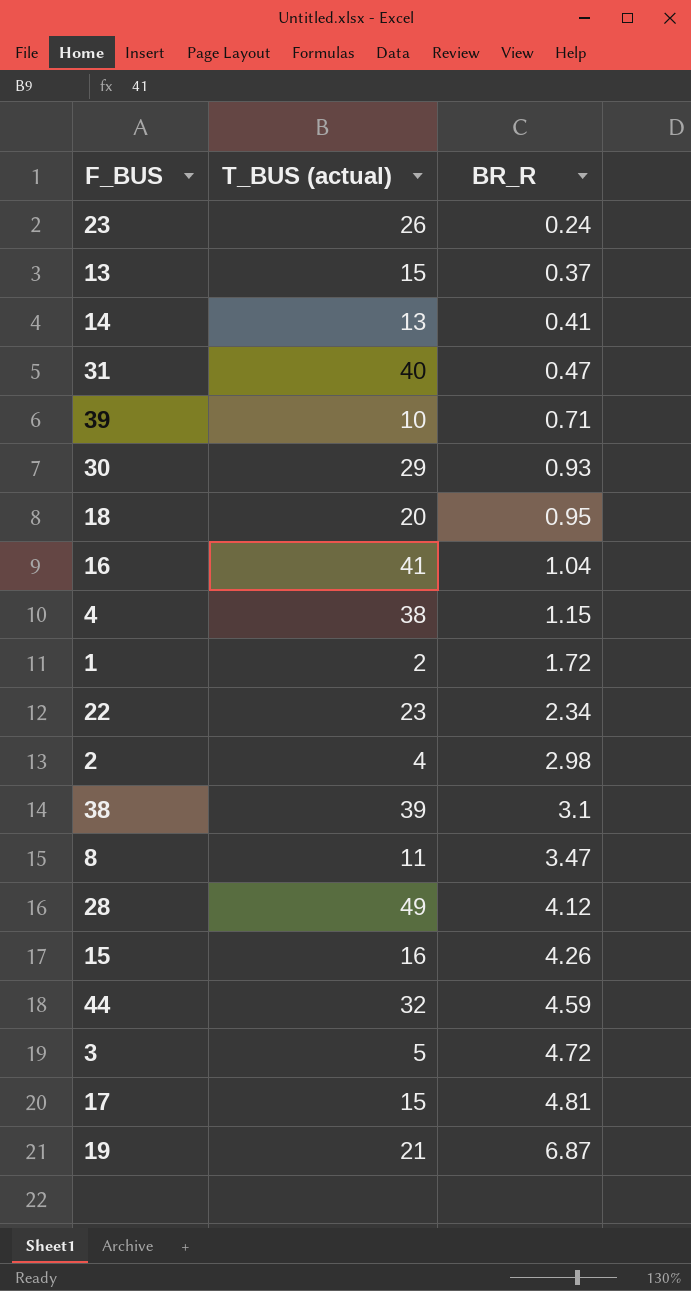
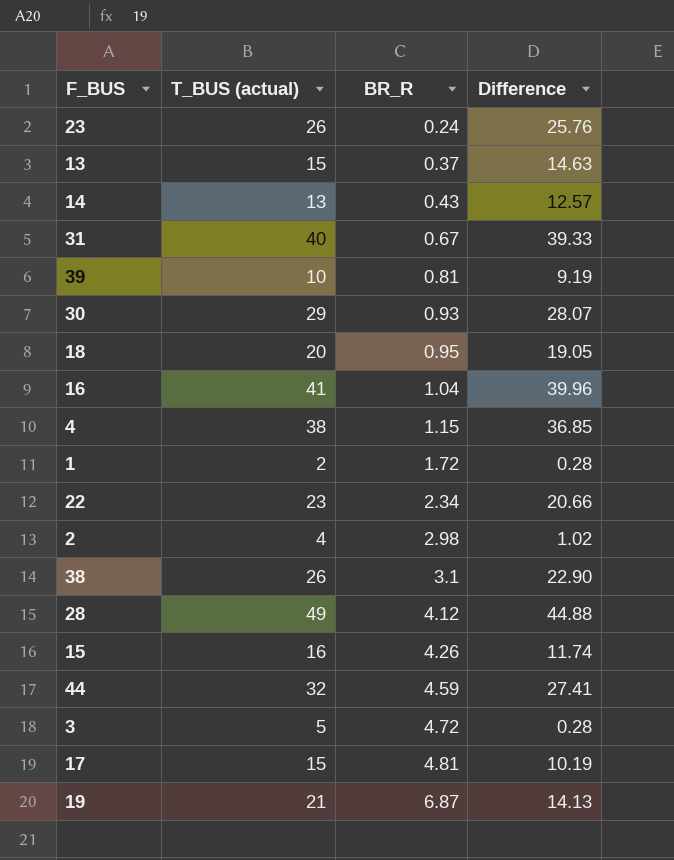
column Difference | formula: none -> [T_BUS (actual)] - [BR_R]
row 8: 11 | 3.47 -> none
14 | BR_R: 0.41 -> 0.43
31 | BR_R: 0.47 -> 0.67
39 | BR_R: 0.71 -> 0.81
38 | T_BUS (actual): 39 -> 26

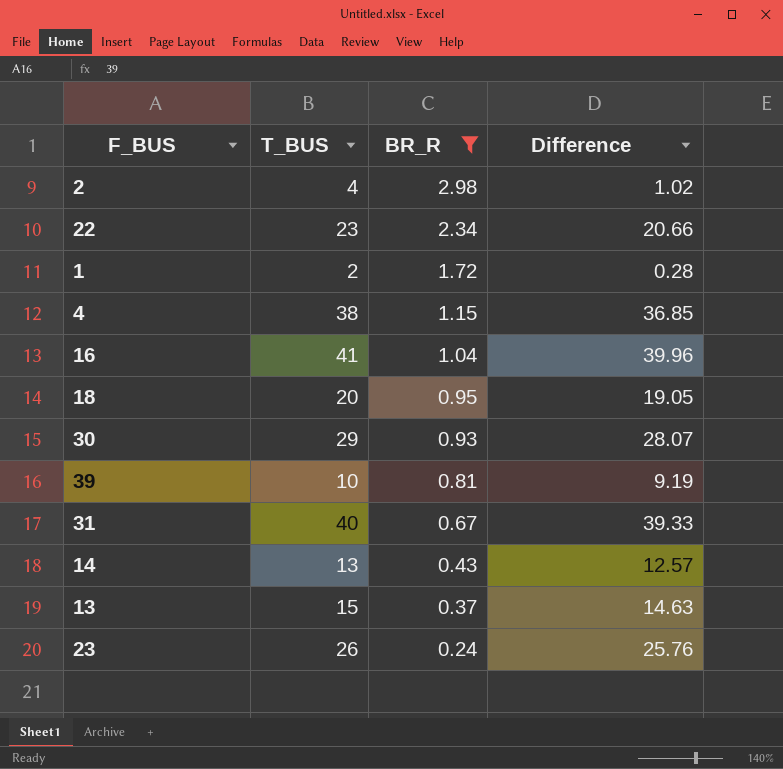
filter: none -> BR_R <= 2.98
row order: BR_R ascending -> BR_R descending
column name: T_BUS (actual) -> T_BUS

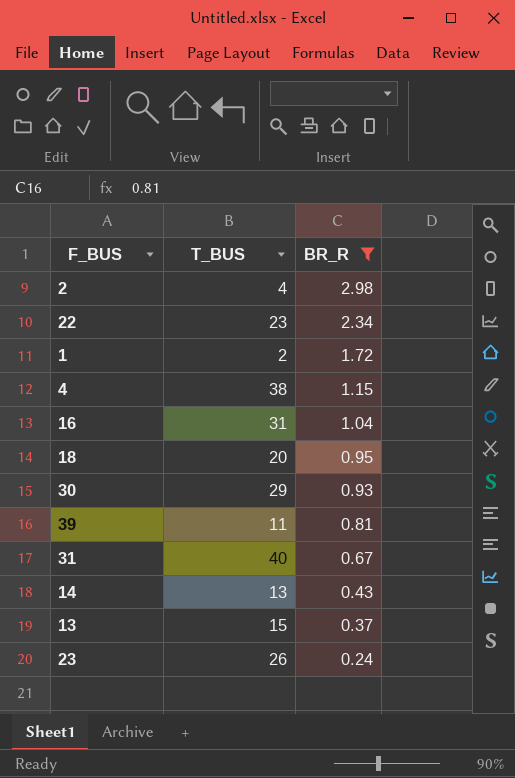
column Difference | formula: [T_BUS] - [BR_R] -> none
16 | T_BUS: 41 -> 31
39 | T_BUS: 10 -> 11

